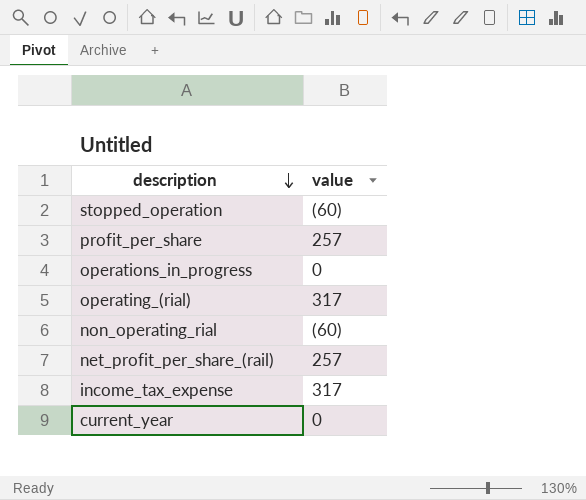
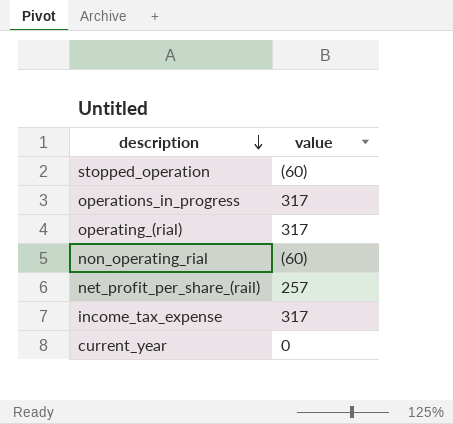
row profit_per_share: 257 -> none
operations_in_progress | value: 0 -> 317

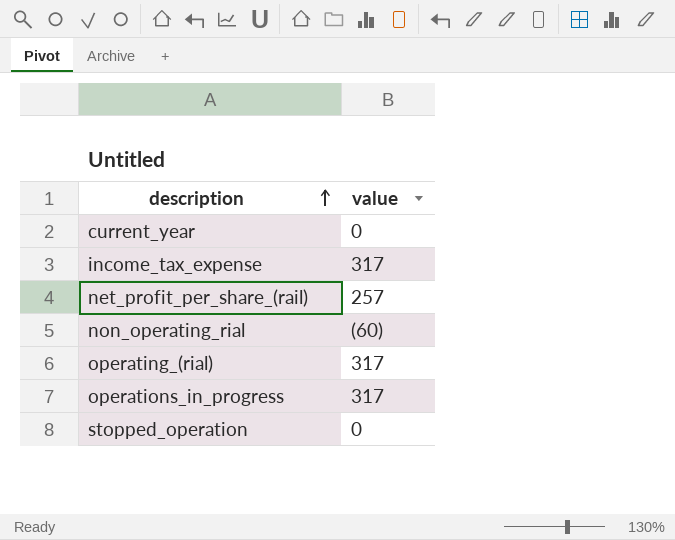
row order: description descending -> description ascending
stopped_operation | value: (60) -> 0

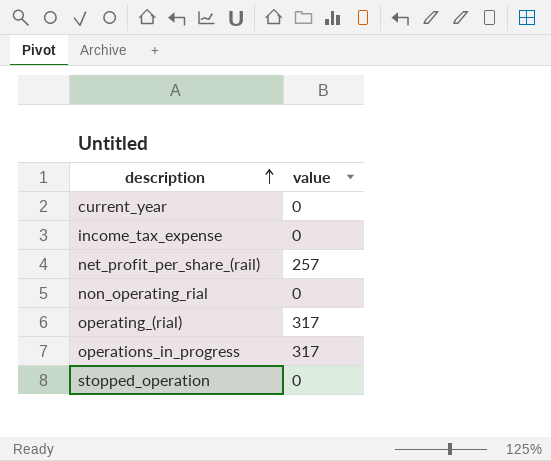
income_tax_expense | value: 317 -> 0
non_operating_rial | value: (60) -> 0

